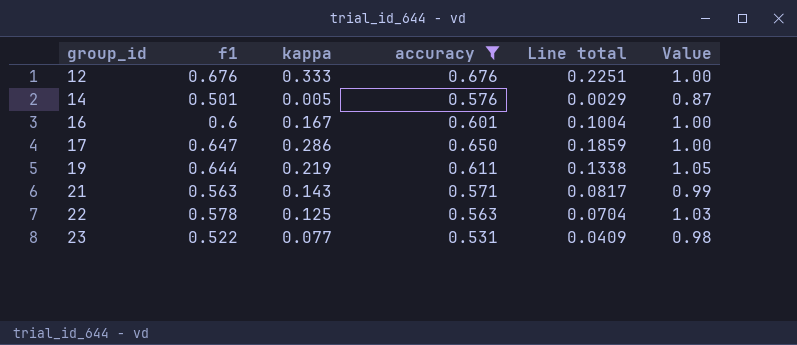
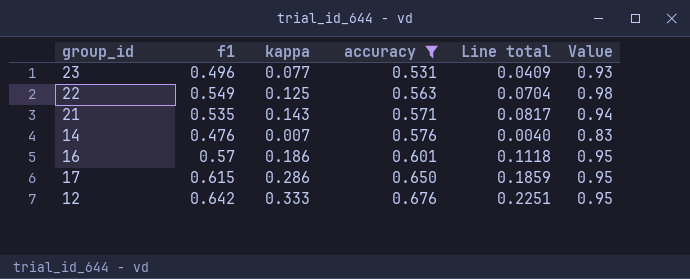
row order: group_id ascending -> accuracy ascending
row 19: 0.644 | 0.219 | 0.611 | 0.1338 | 1.05 -> none
23 | f1: 0.522 -> 0.496
23 | Value: 0.98 -> 0.93
22 | f1: 0.578 -> 0.549
22 | Value: 1.03 -> 0.98
21 | f1: 0.563 -> 0.535
21 | Value: 0.99 -> 0.94
14 | f1: 0.501 -> 0.476
14 | kappa: 0.005 -> 0.007
14 | Line total: 0.0029 -> 0.0040
14 | Value: 0.87 -> 0.83
16 | f1: 0.6 -> 0.57
16 | kappa: 0.167 -> 0.186
16 | Line total: 0.1004 -> 0.1118
16 | Value: 1.00 -> 0.95
17 | f1: 0.647 -> 0.615
17 | Value: 1.00 -> 0.95
12 | f1: 0.676 -> 0.642
12 | Value: 1.00 -> 0.95

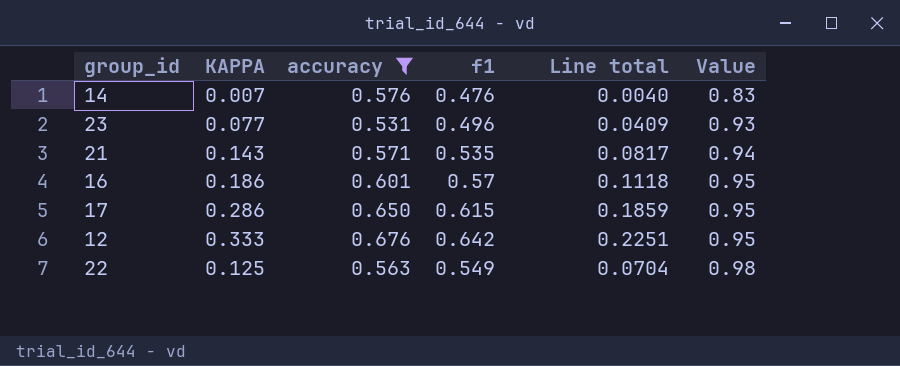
row order: accuracy ascending -> Value ascending
column name: kappa -> KAPPA
column f1 | position: 2 -> 4

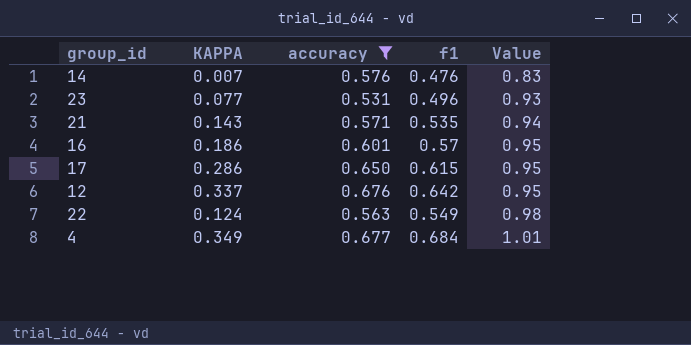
column Line total | formula: [KAPPA] * [accuracy] -> none
12 | KAPPA: 0.333 -> 0.337
22 | KAPPA: 0.125 -> 0.124
row 4: none -> 0.349 | 0.677 | 0.684 | 1.01

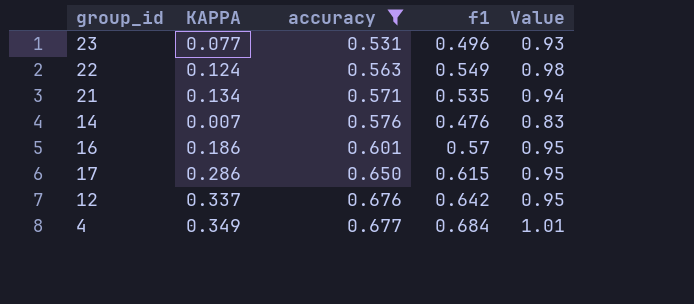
row order: Value ascending -> accuracy ascending
21 | KAPPA: 0.143 -> 0.134

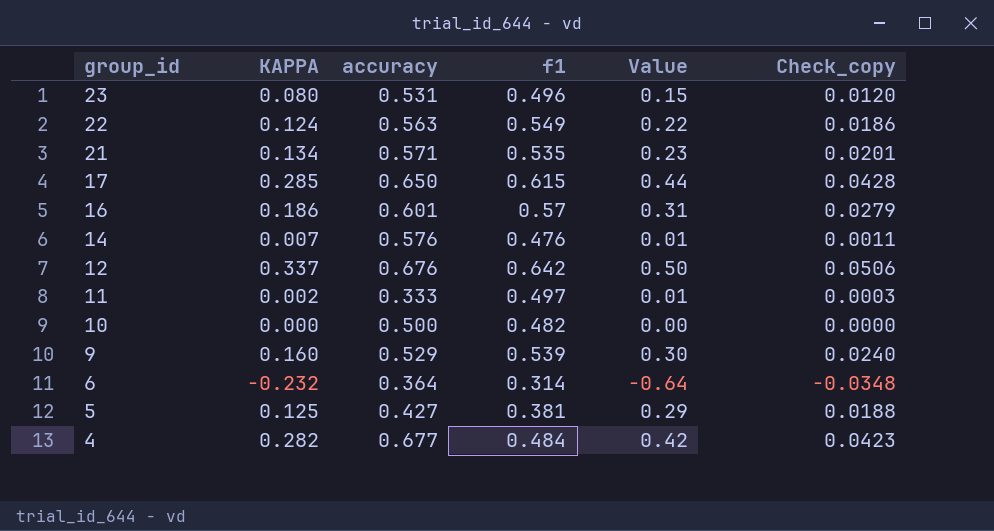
filter: accuracy >= 0.531 -> none
row order: accuracy ascending -> group_id descending
column Value | formula: [f1] / [accuracy] -> [KAPPA] / [accuracy]
column Check_copy | formula: none -> [KAPPA] * 0.15
23 | KAPPA: 0.077 -> 0.080
17 | KAPPA: 0.286 -> 0.285
4 | KAPPA: 0.349 -> 0.282
4 | f1: 0.684 -> 0.484

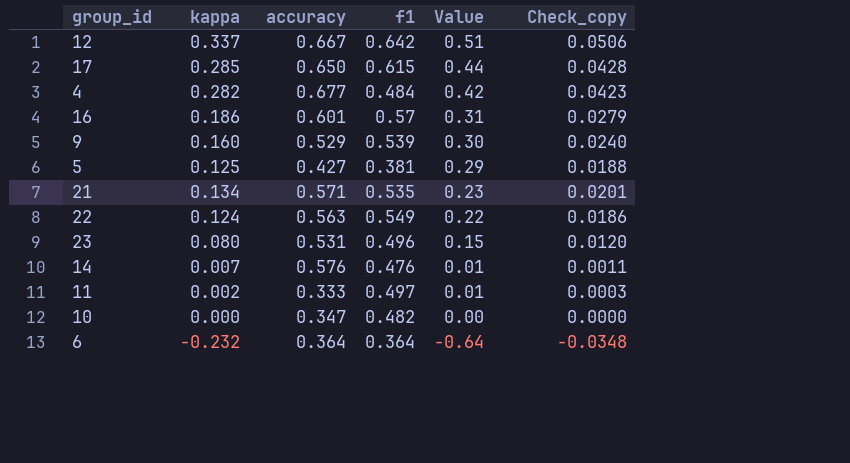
row order: group_id descending -> Value descending
column name: KAPPA -> kappa
12 | accuracy: 0.676 -> 0.667
12 | Value: 0.50 -> 0.51
10 | accuracy: 0.500 -> 0.347
6 | f1: 0.314 -> 0.364

